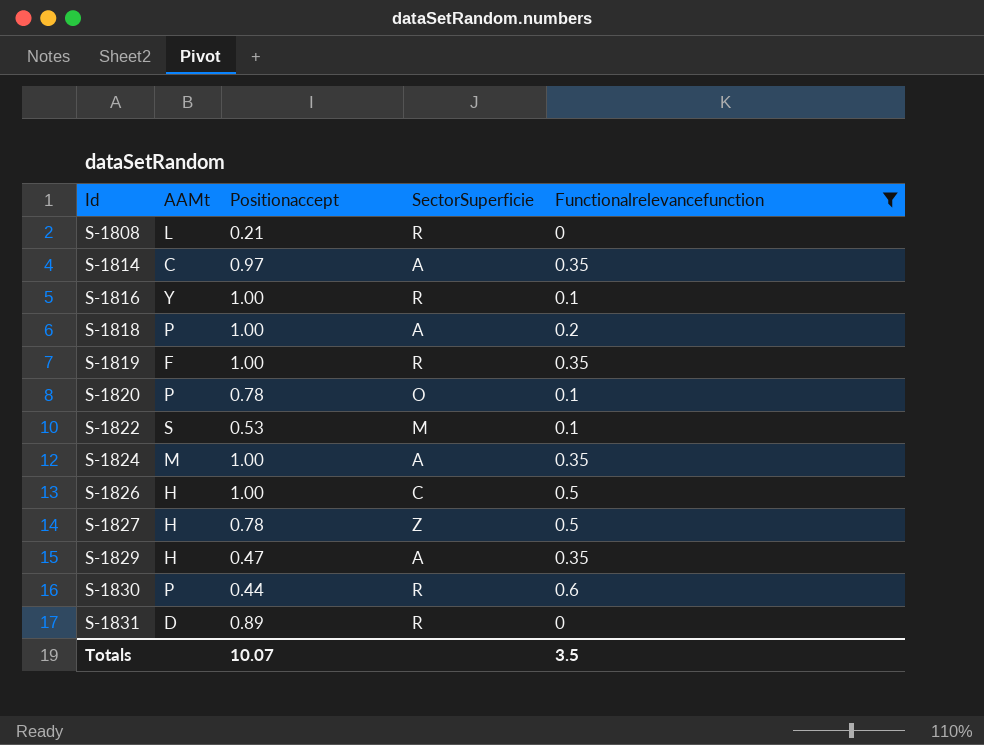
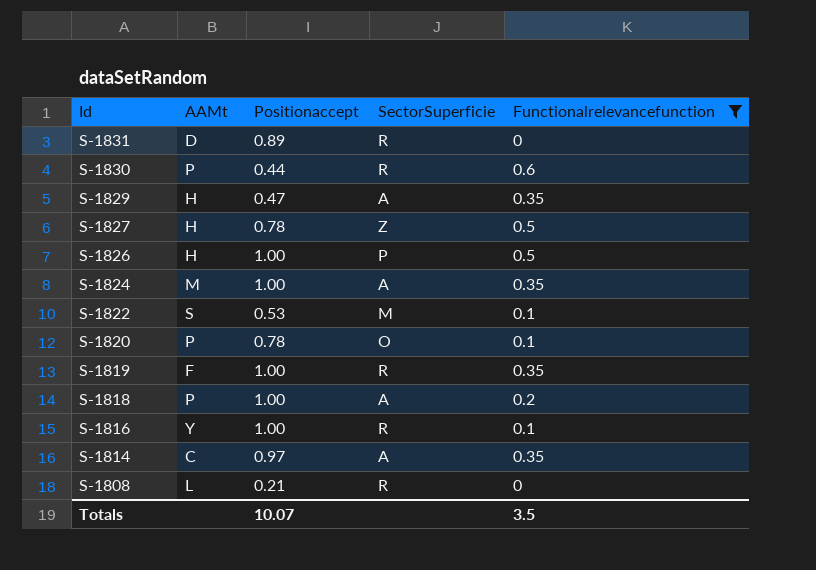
row order: Id ascending -> Id descending
S-1826 | SectorSuperficie: C -> P

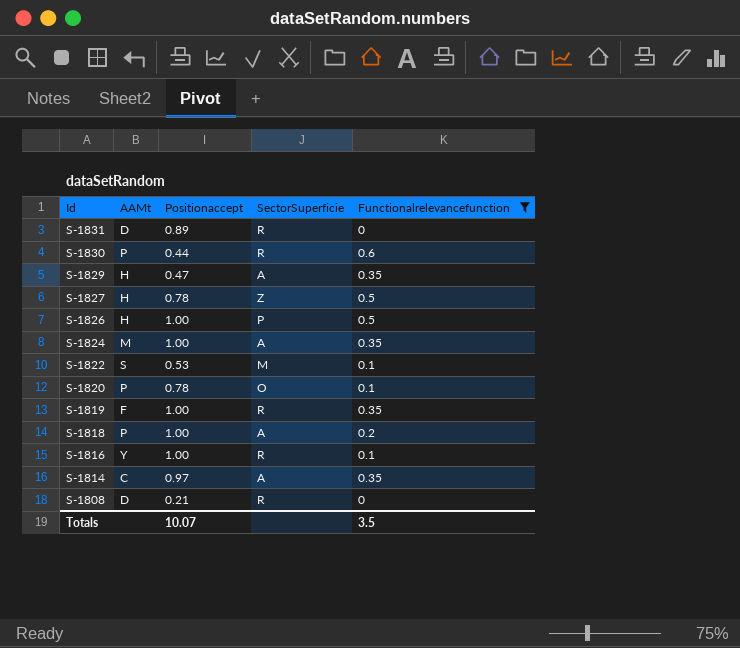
S-1808 | AAMt: L -> D

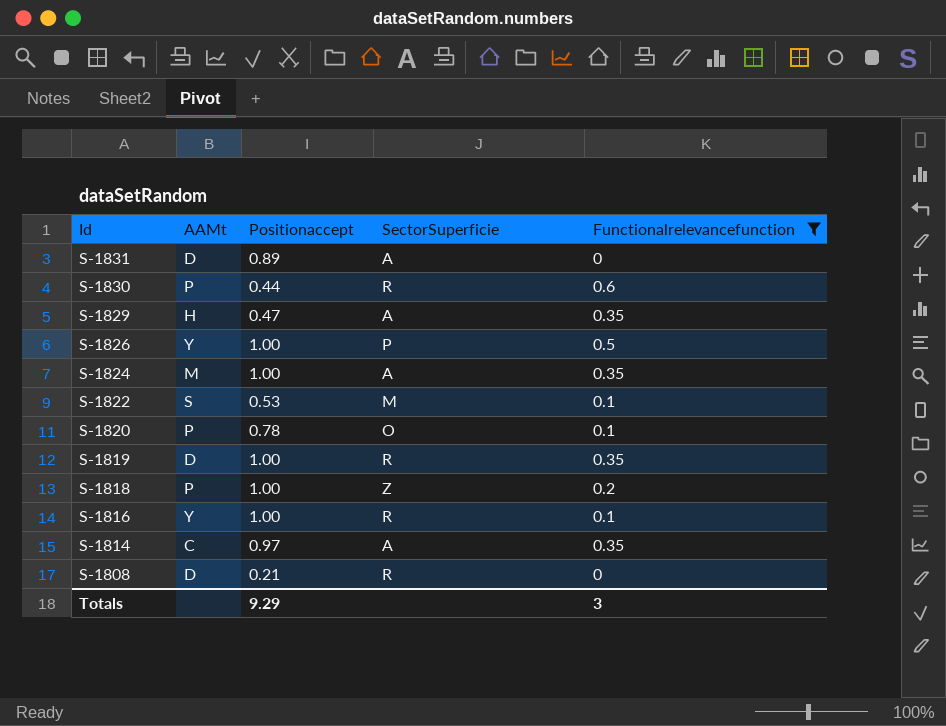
row S-1827: H | 0.78 | Z | 0.5 -> none
S-1831 | SectorSuperficie: R -> A
S-1826 | AAMt: H -> Y
S-1819 | AAMt: F -> D
S-1818 | SectorSuperficie: A -> Z
Totals | Positionaccept: 10.07 -> 9.29
Totals | Functionalrelevancefunction: 3.5 -> 3

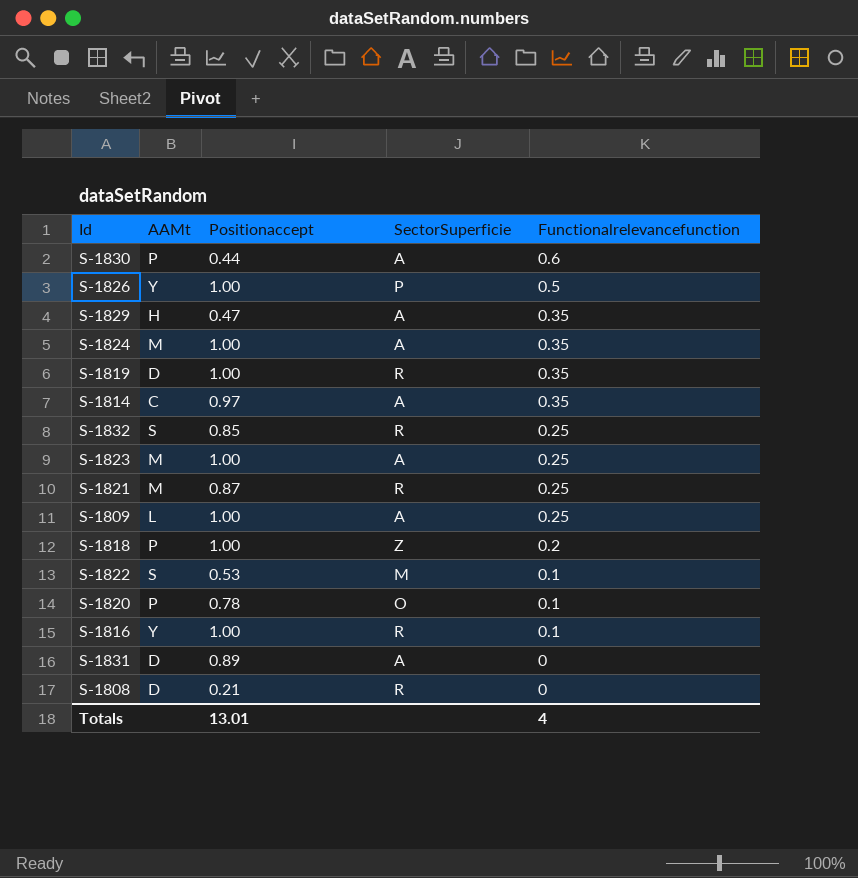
filter: Functionalrelevancefunction != 0.25 -> none
row order: Id descending -> Functionalrelevancefunction descending
S-1830 | SectorSuperficie: R -> A
Totals | Positionaccept: 9.29 -> 13.01
Totals | Functionalrelevancefunction: 3 -> 4

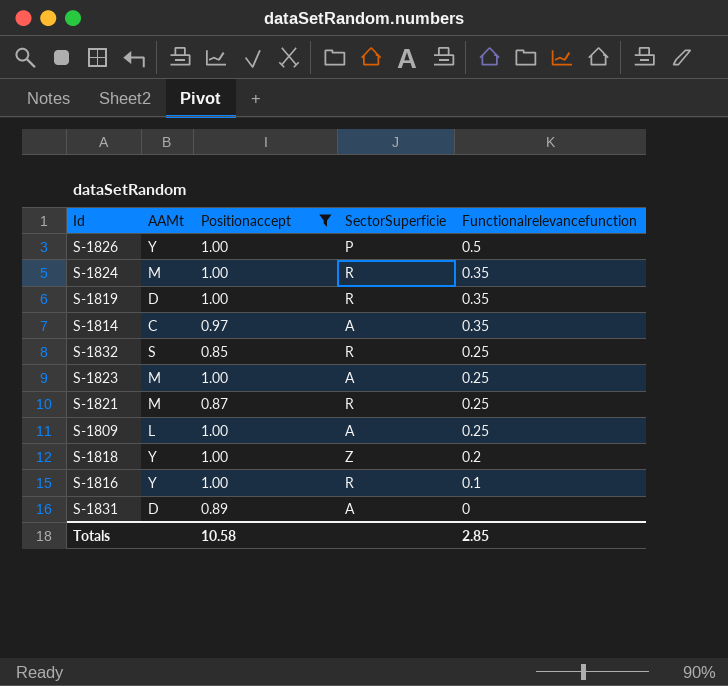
filter: none -> Positionaccept >= 0.85
S-1824 | SectorSuperficie: A -> R
S-1818 | AAMt: P -> Y
Totals | Positionaccept: 13.01 -> 10.58
Totals | Functionalrelevancefunction: 4 -> 2.85

